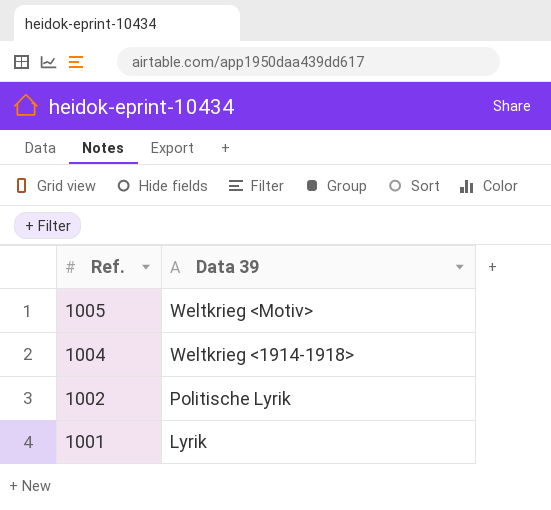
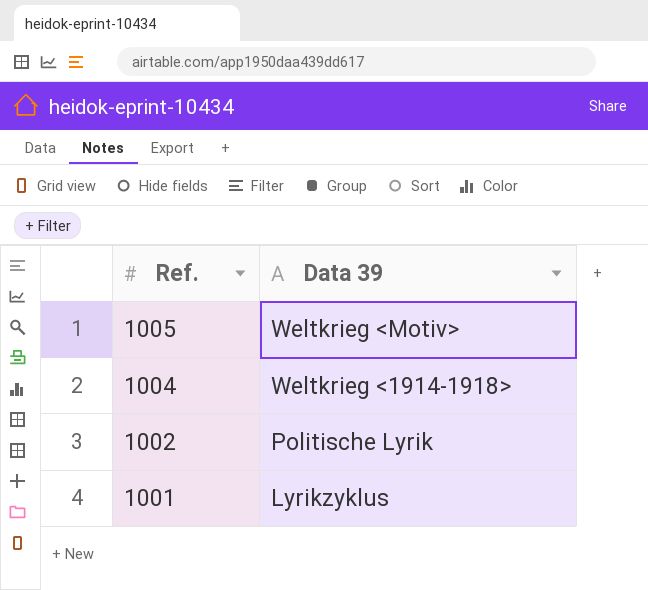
1001 | Data 39: Lyrik -> Lyrikzyklus

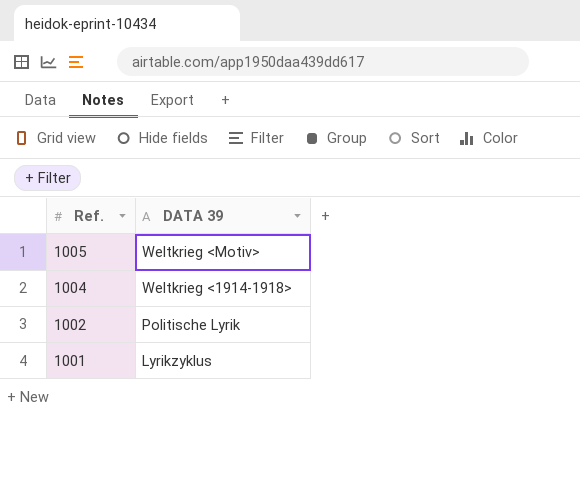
column name: Data 39 -> DATA 39

